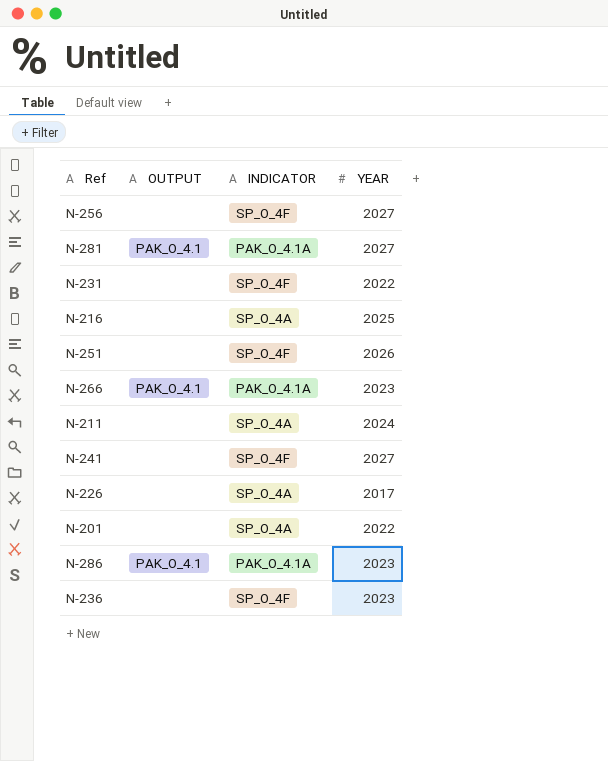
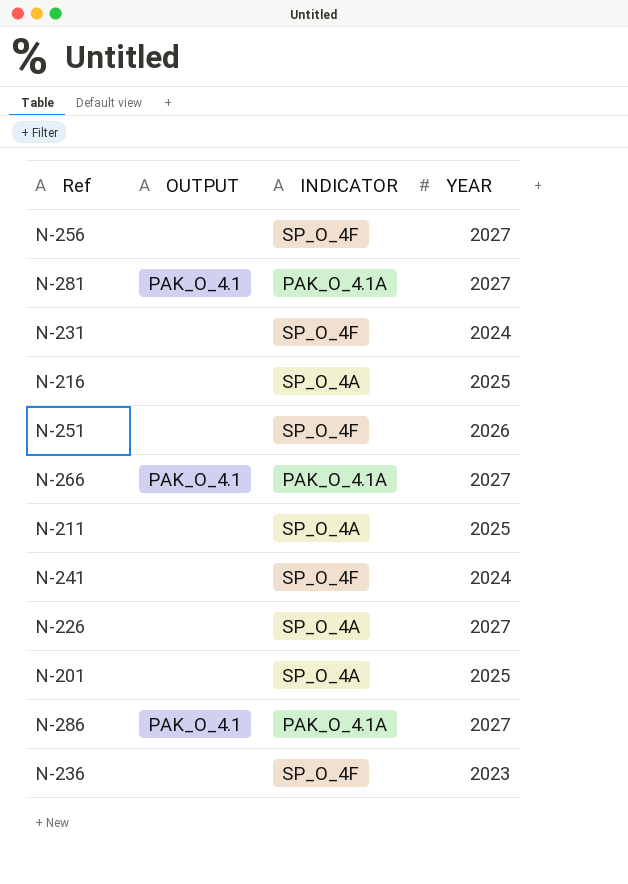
N-231 | YEAR: 2022 -> 2024
N-266 | YEAR: 2023 -> 2027
N-211 | YEAR: 2024 -> 2025
N-241 | YEAR: 2027 -> 2024
N-226 | YEAR: 2017 -> 2027
N-201 | YEAR: 2022 -> 2025
N-286 | YEAR: 2023 -> 2027

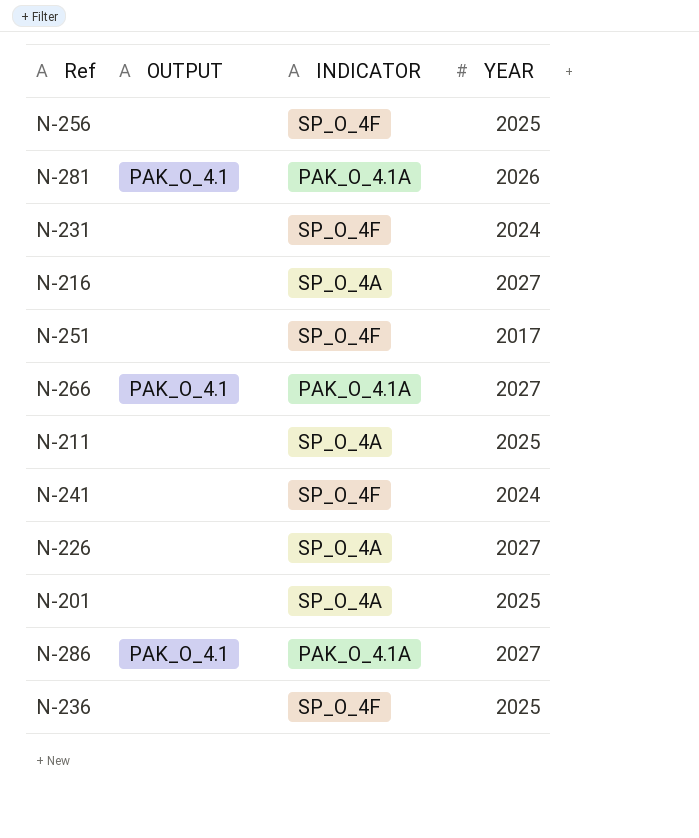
N-256 | YEAR: 2027 -> 2025
N-281 | YEAR: 2027 -> 2026
N-216 | YEAR: 2025 -> 2027
N-251 | YEAR: 2026 -> 2017
N-236 | YEAR: 2023 -> 2025

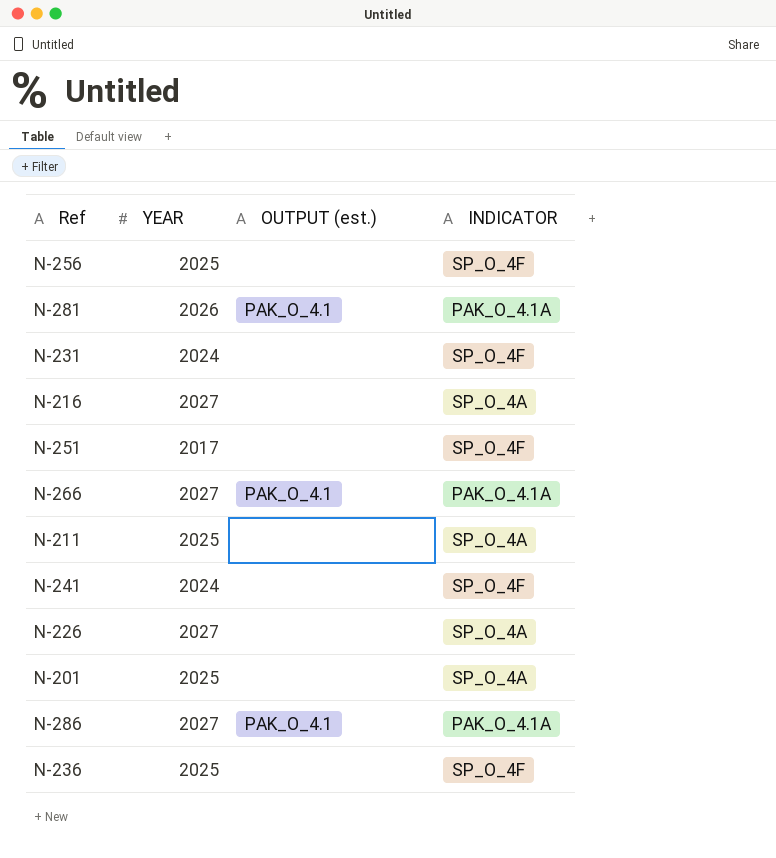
column YEAR | position: 4 -> 2
column name: OUTPUT -> OUTPUT (est.)

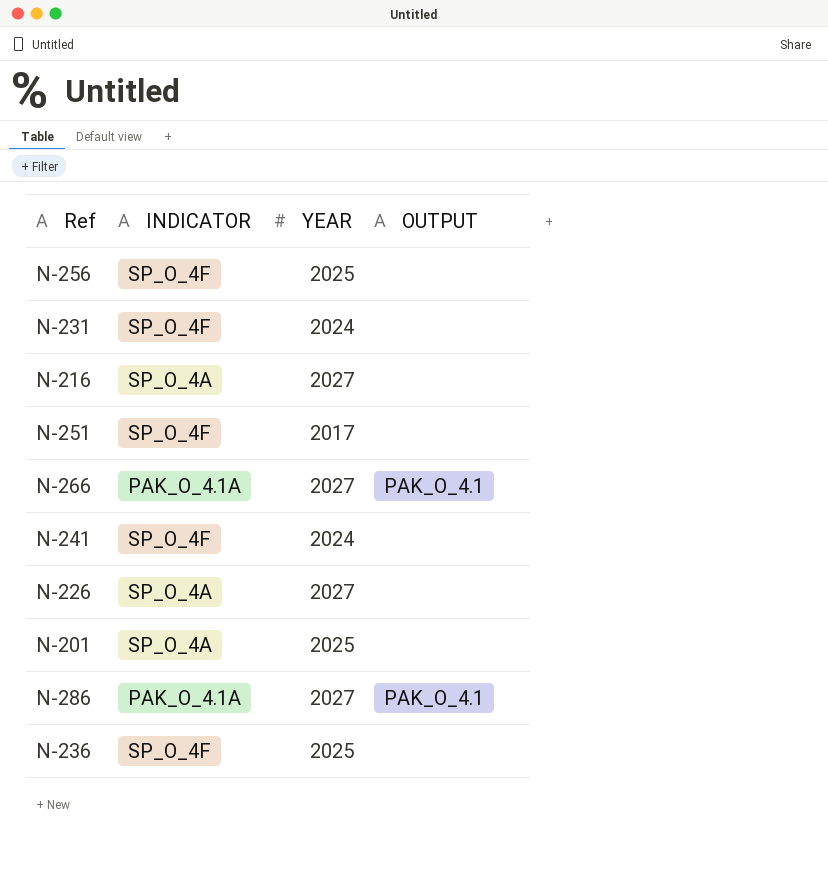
column INDICATOR | position: 4 -> 2
column name: OUTPUT (est.) -> OUTPUT
row N-281: 2026 | PAK_O_4.1 | PAK_O_4.1A -> none
row N-211: 2025 | none | SP_O_4A -> none

